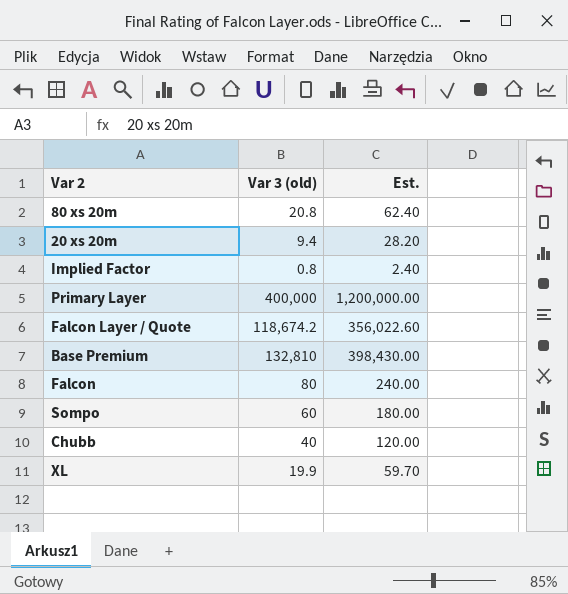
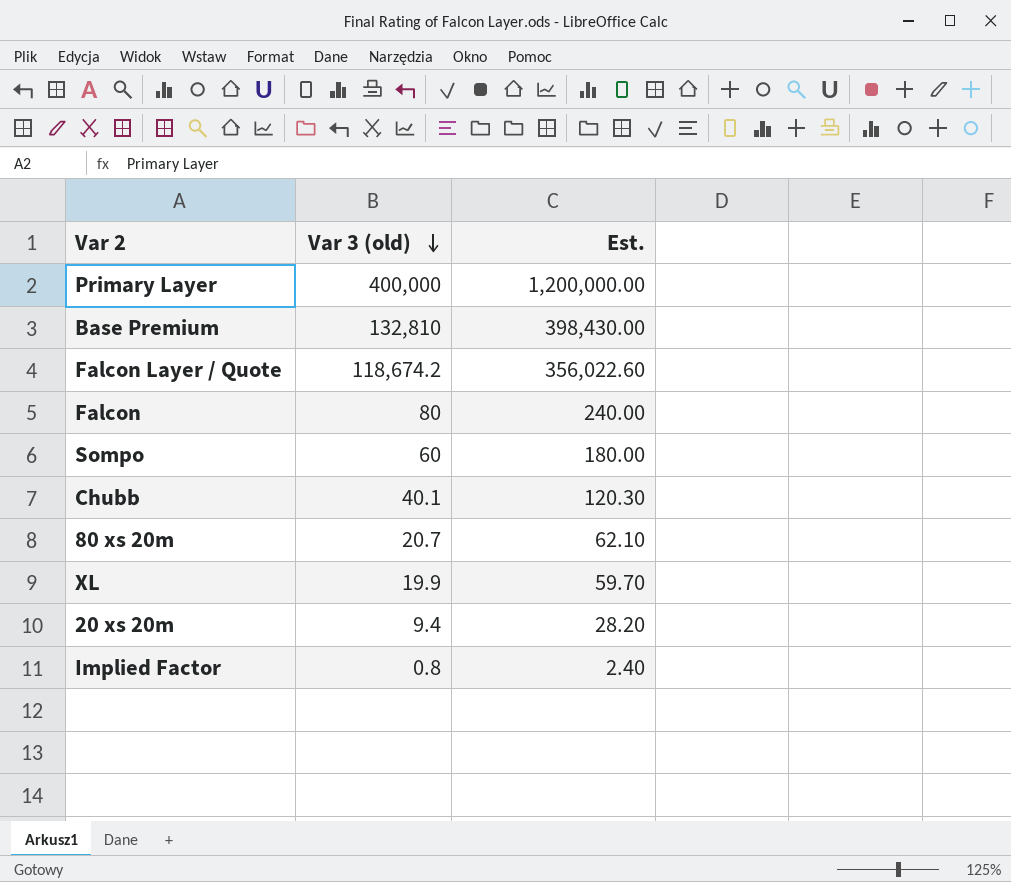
row order: none -> Var 3 (old) descending
Chubb | Var 3 (old): 40 -> 40.1
Chubb | Est.: 120.00 -> 120.30
80 xs 20m | Var 3 (old): 20.8 -> 20.7
80 xs 20m | Est.: 62.40 -> 62.10

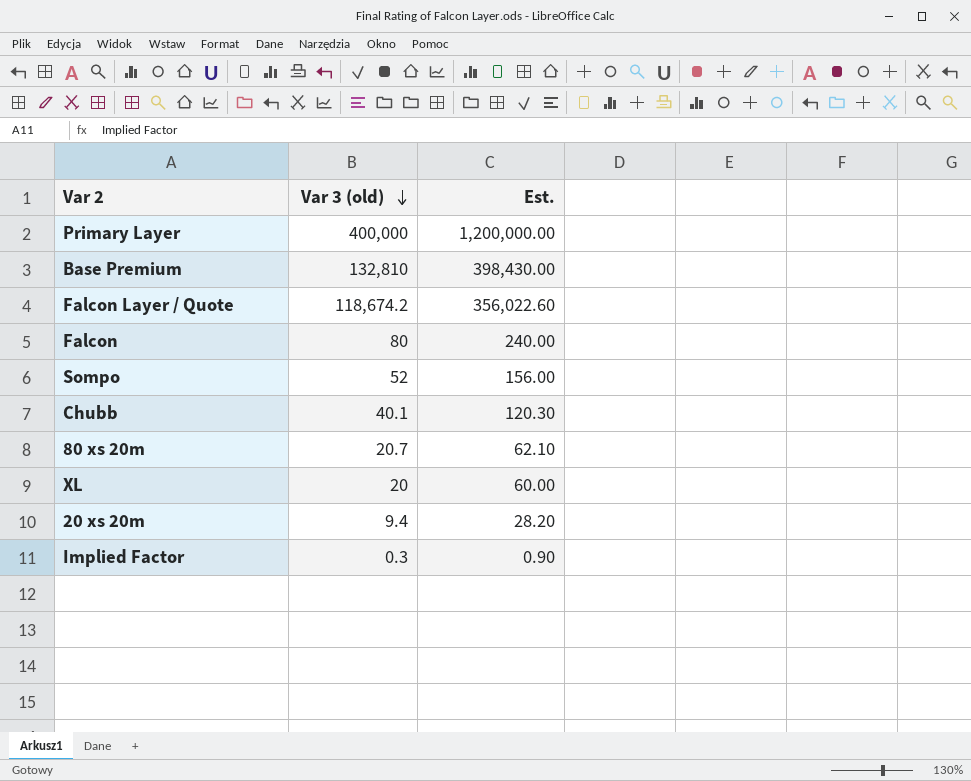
Sompo | Var 3 (old): 60 -> 52
Sompo | Est.: 180.00 -> 156.00
XL | Var 3 (old): 19.9 -> 20
XL | Est.: 59.70 -> 60.00
Implied Factor | Var 3 (old): 0.8 -> 0.3
Implied Factor | Est.: 2.40 -> 0.90

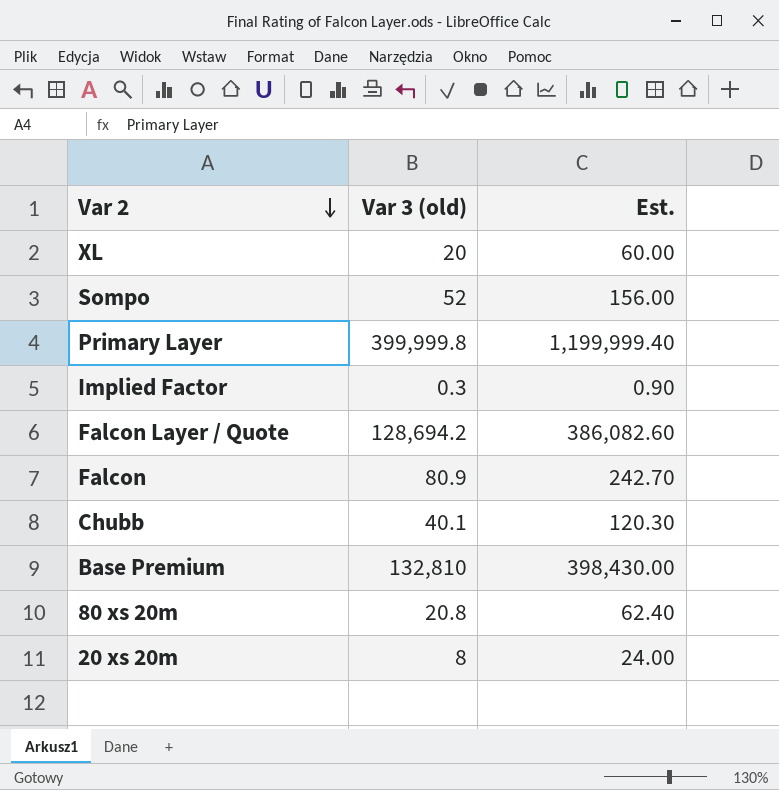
row order: Var 3 (old) descending -> Var 2 descending
Primary Layer | Var 3 (old): 400,000 -> 399,999.8
Primary Layer | Est.: 1,200,000.00 -> 1,199,999.40
Falcon Layer / Quote | Var 3 (old): 118,674.2 -> 128,694.2
Falcon Layer / Quote | Est.: 356,022.60 -> 386,082.60
Falcon | Var 3 (old): 80 -> 80.9
Falcon | Est.: 240.00 -> 242.70
80 xs 20m | Var 3 (old): 20.7 -> 20.8
80 xs 20m | Est.: 62.10 -> 62.40
20 xs 20m | Var 3 (old): 9.4 -> 8
20 xs 20m | Est.: 28.20 -> 24.00

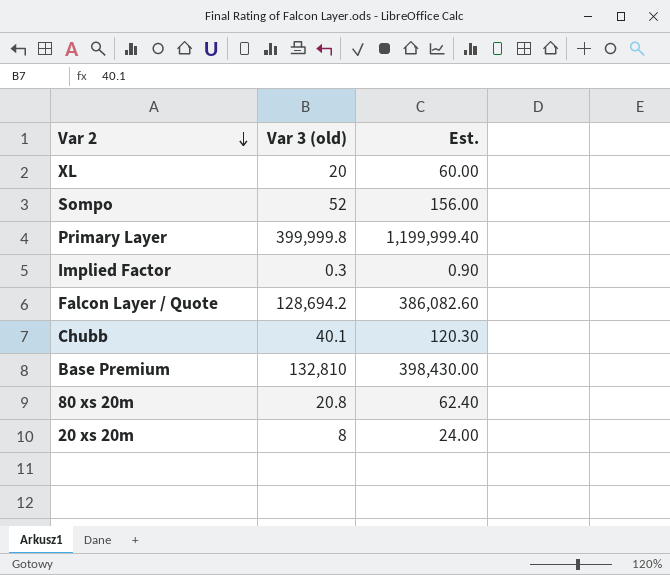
row Falcon: 80.9 | 242.70 -> none

